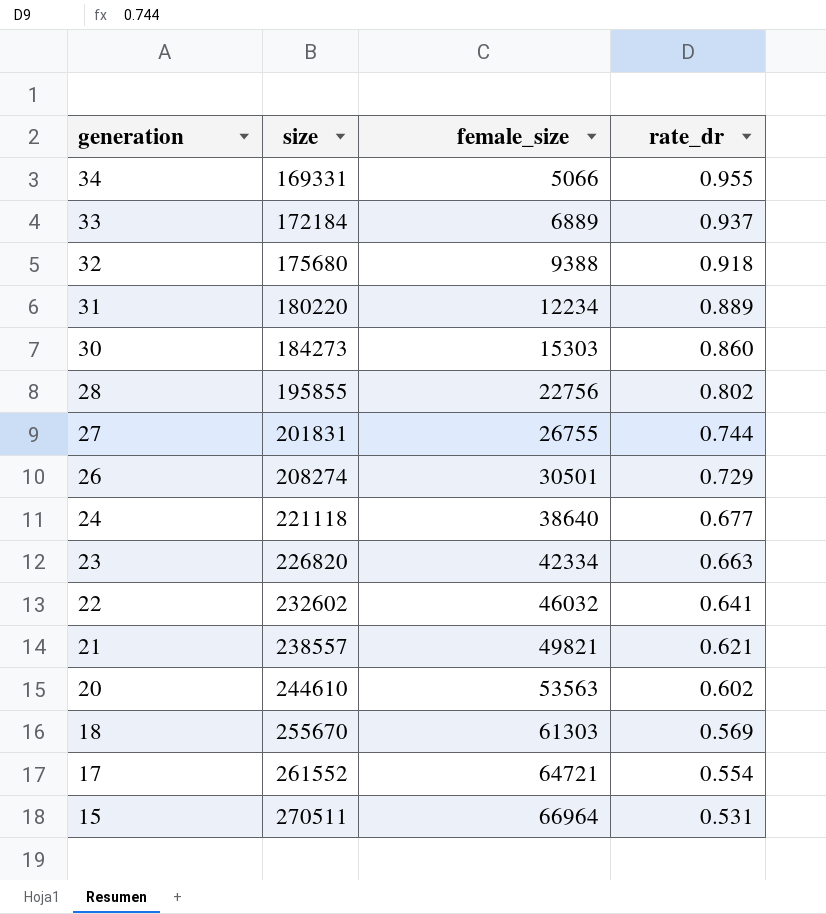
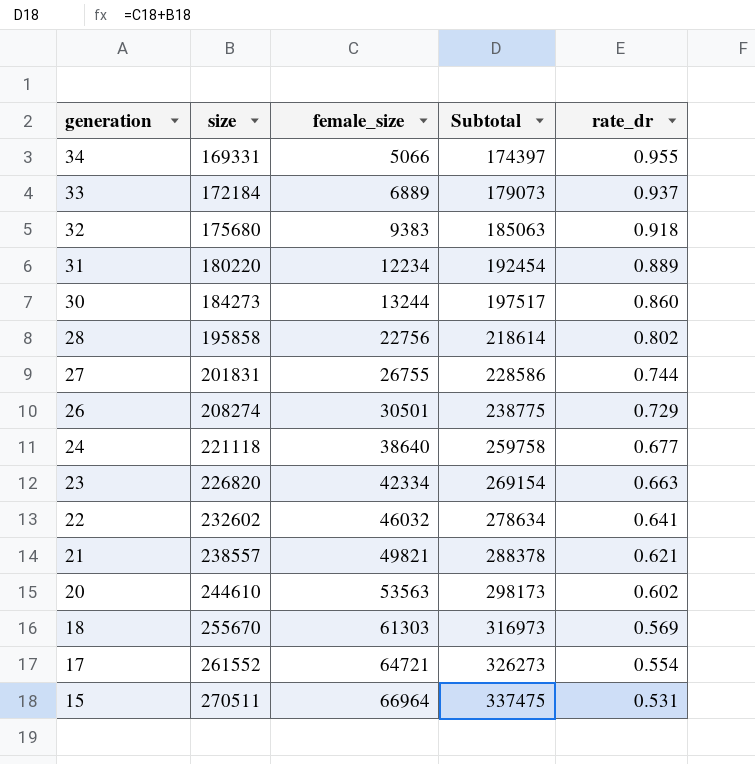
column Subtotal | formula: none -> [size] + [female_size]
32 | female_size: 9388 -> 9383
30 | female_size: 15303 -> 13244
28 | size: 195855 -> 195858

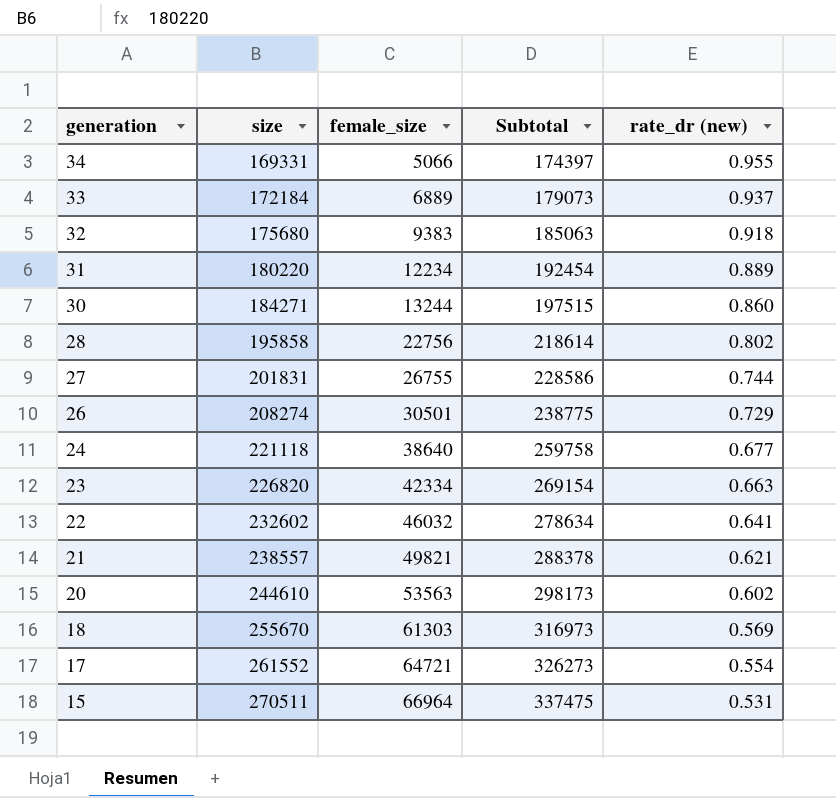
column name: rate_dr -> rate_dr (new)
30 | size: 184273 -> 184271
30 | Subtotal: 197517 -> 197515

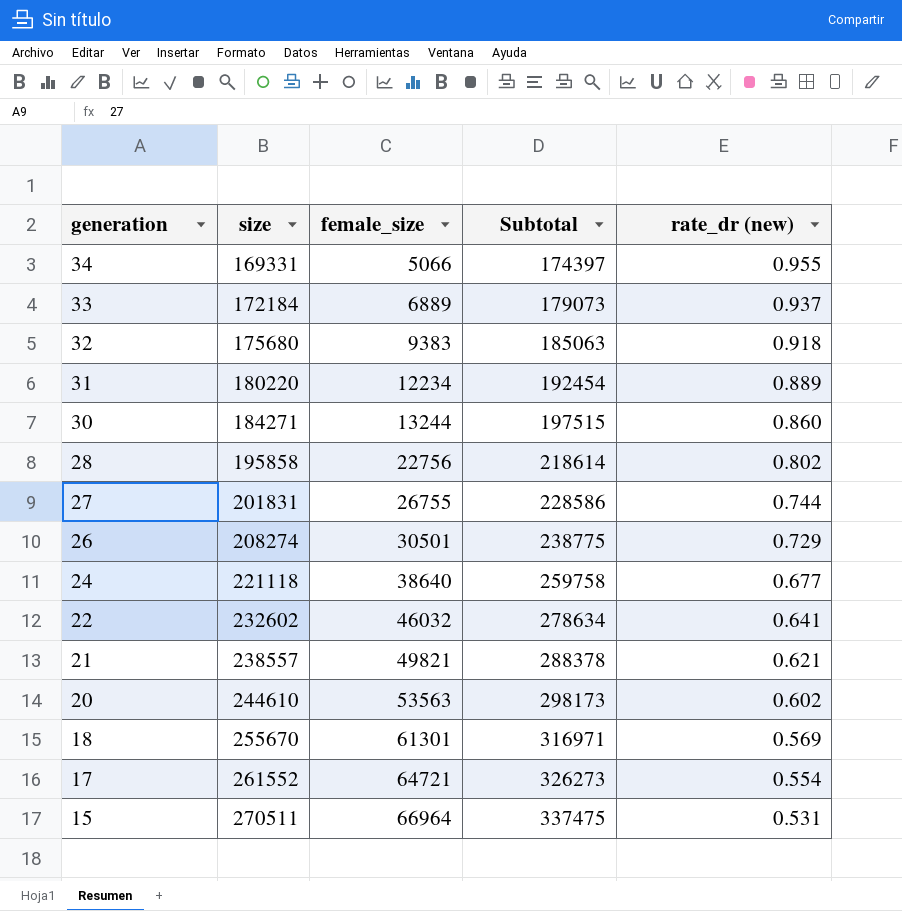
row 23: 226820 | 42334 | 269154 | 0.663 -> none
18 | female_size: 61303 -> 61301
18 | Subtotal: 316973 -> 316971

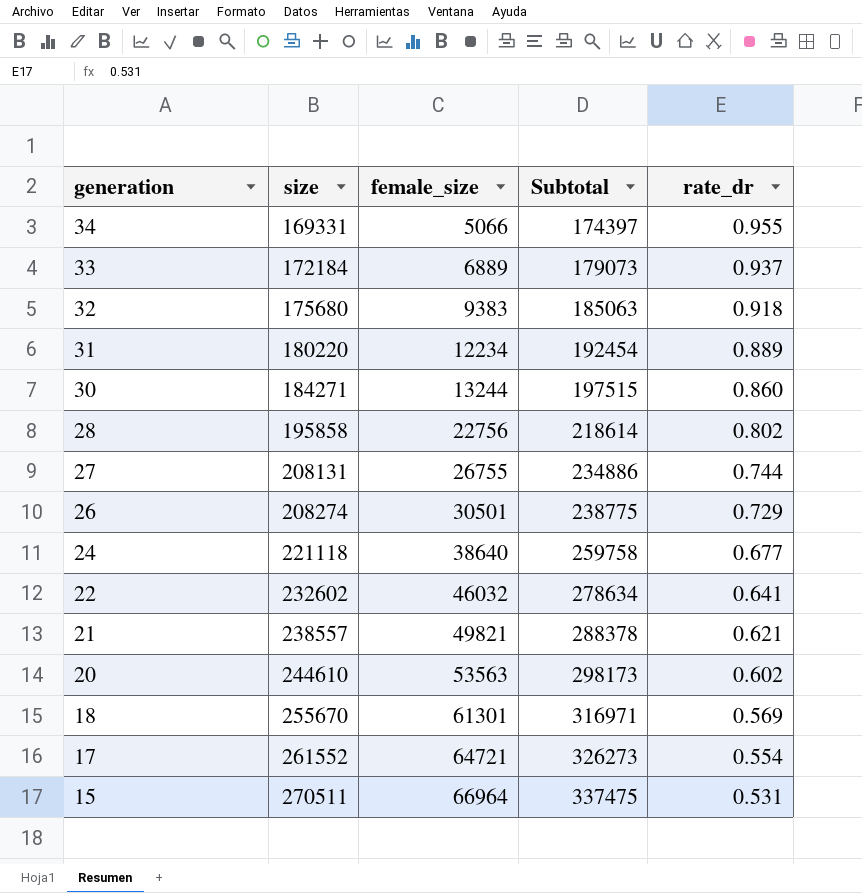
column name: rate_dr (new) -> rate_dr
27 | size: 201831 -> 208131
27 | Subtotal: 228586 -> 234886

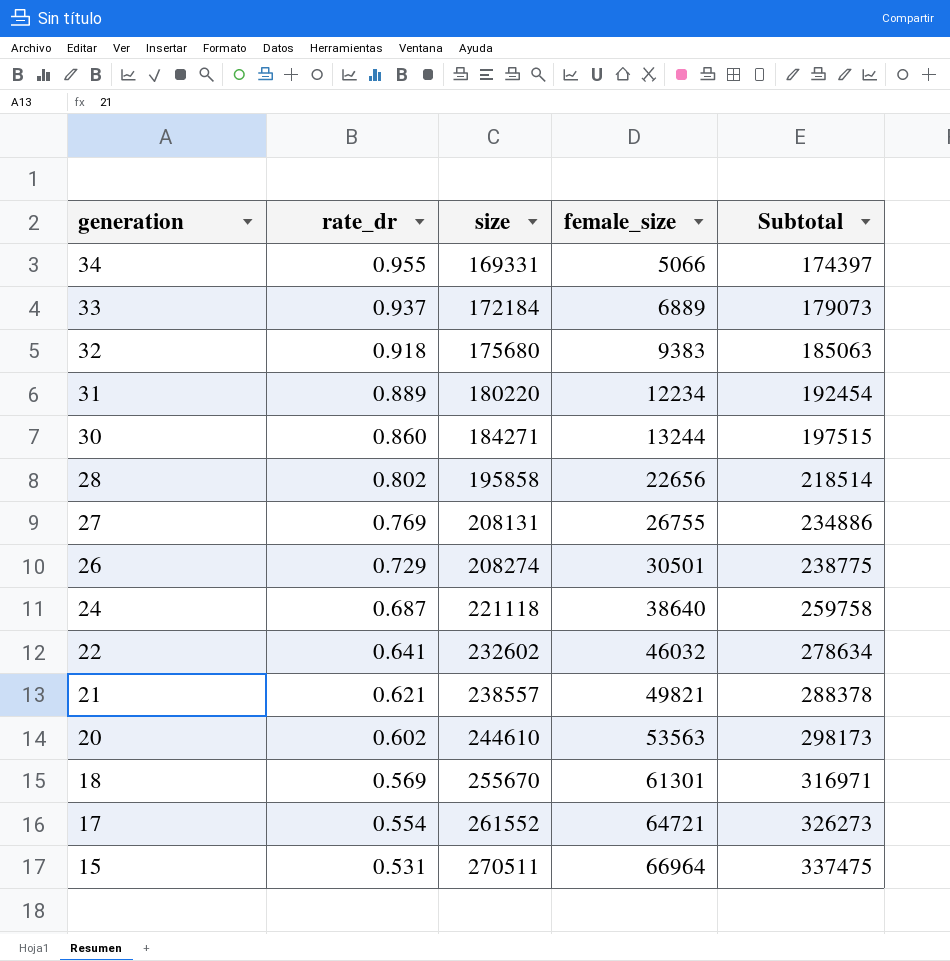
column rate_dr | position: 5 -> 2
28 | female_size: 22756 -> 22656
28 | Subtotal: 218614 -> 218514
27 | rate_dr: 0.744 -> 0.769
24 | rate_dr: 0.677 -> 0.687

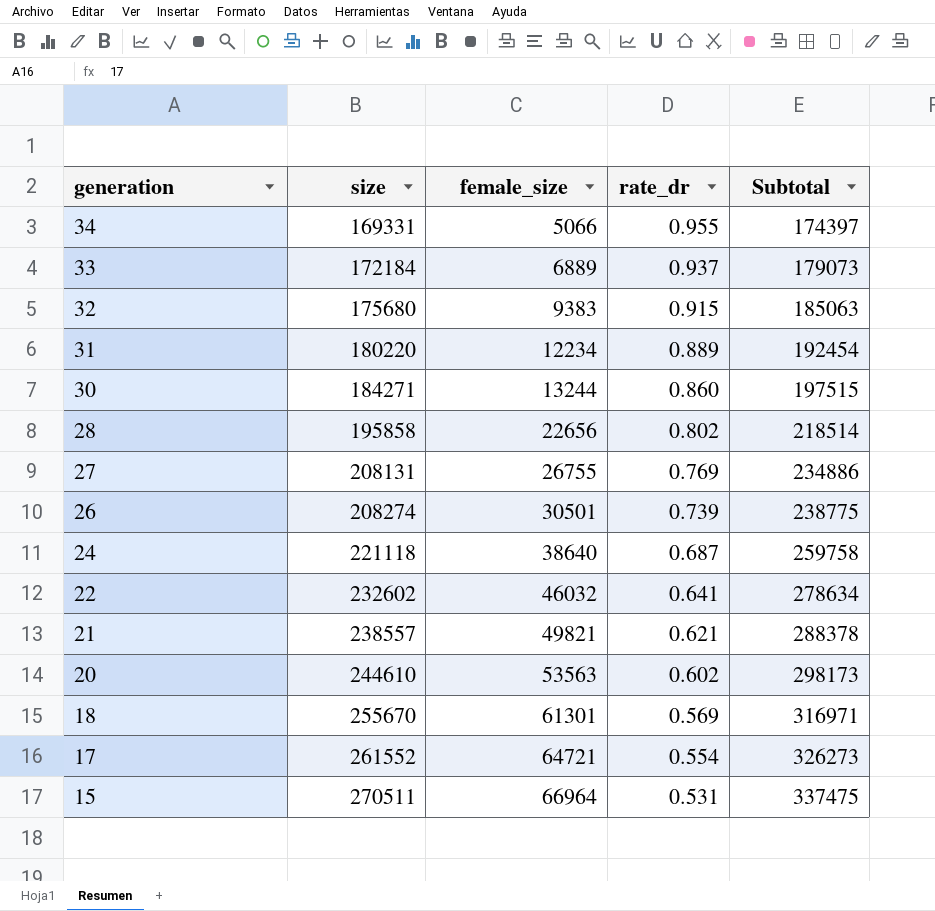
column rate_dr | position: 2 -> 4
32 | rate_dr: 0.918 -> 0.915
26 | rate_dr: 0.729 -> 0.739

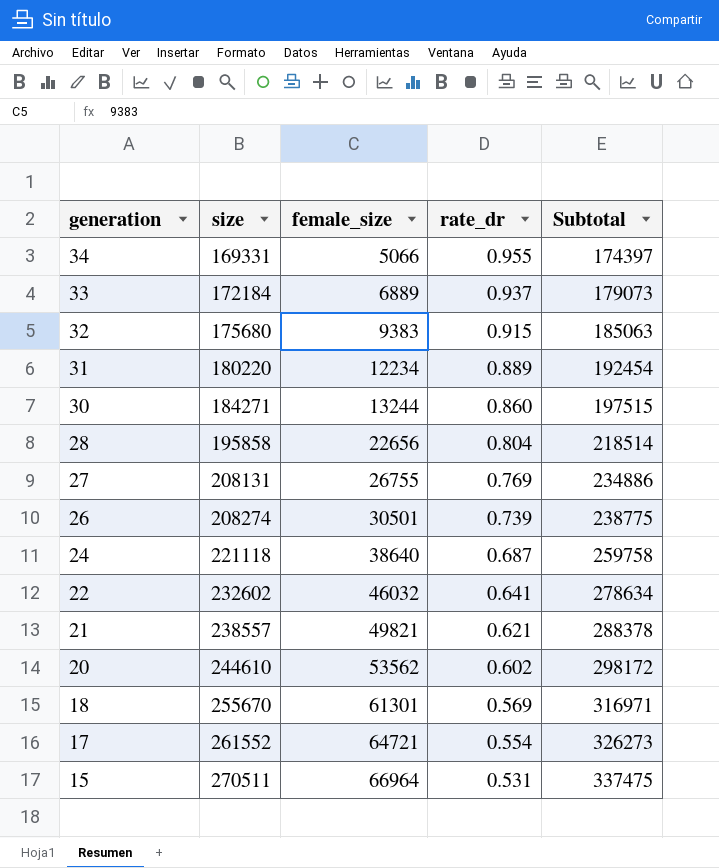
28 | rate_dr: 0.802 -> 0.804
20 | female_size: 53563 -> 53562
20 | Subtotal: 298173 -> 298172

